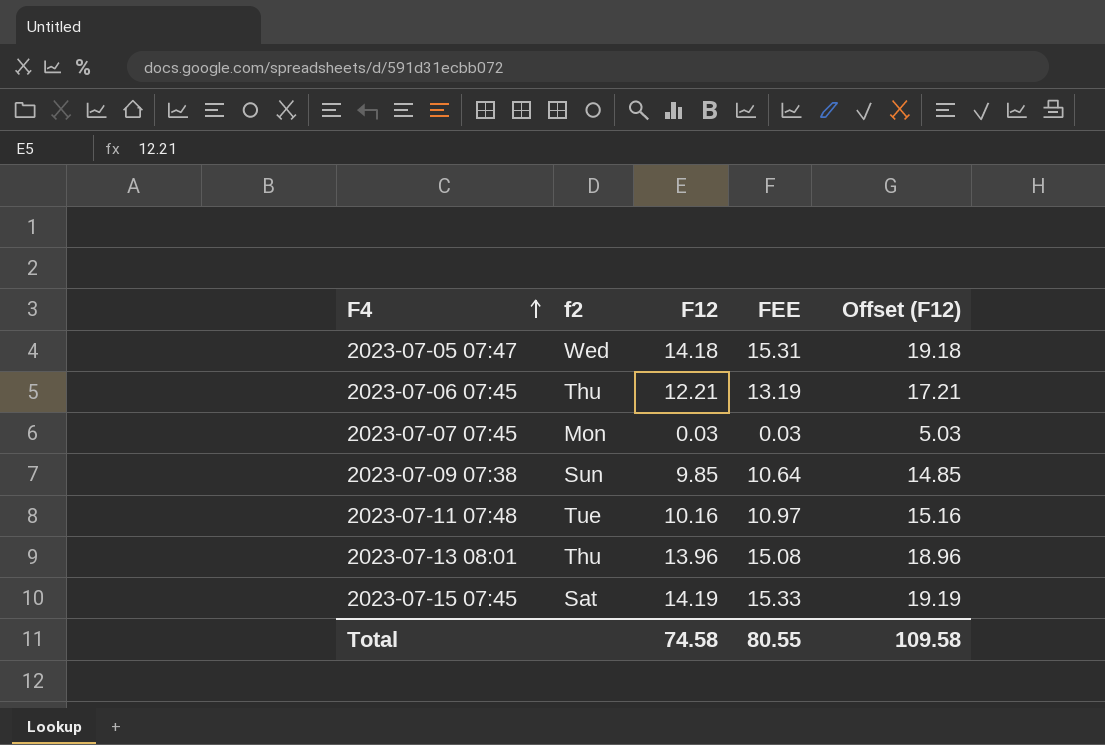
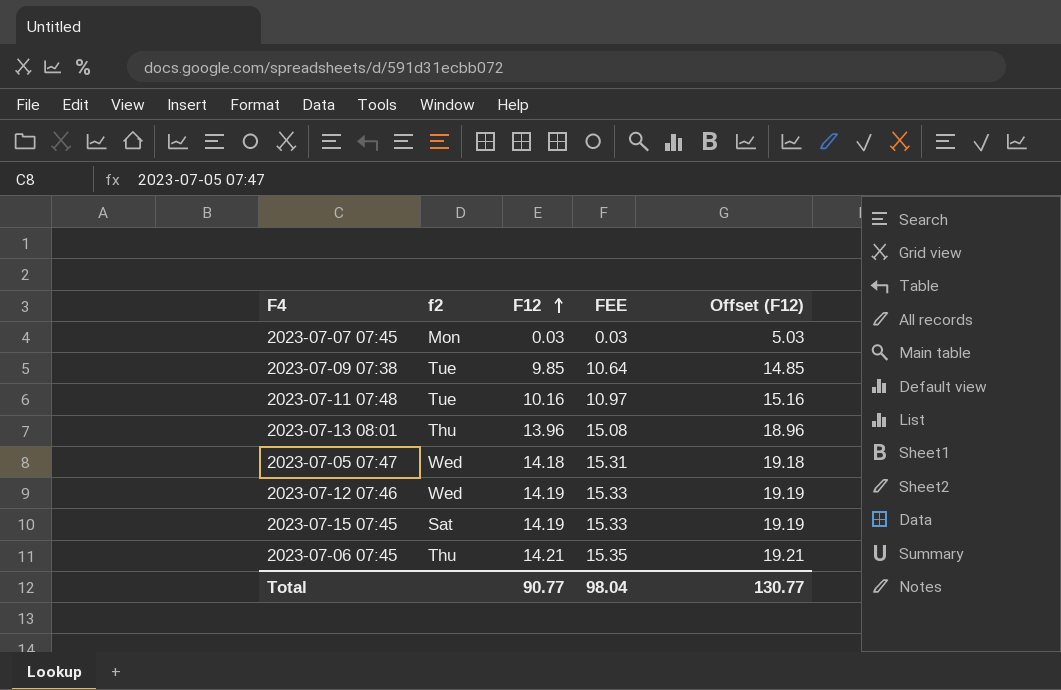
row order: F4 ascending -> F12 ascending
2023-07-09 07:38 | f2: Sun -> Tue
row 2023-07-12 07:46: none -> Wed | 14.19 | 15.33 | 19.19
2023-07-06 07:45 | F12: 12.21 -> 14.21
2023-07-06 07:45 | FEE: 13.19 -> 15.35
2023-07-06 07:45 | Offset (F12): 17.21 -> 19.21
Total | F12: 74.58 -> 90.77
Total | FEE: 80.55 -> 98.04
Total | Offset (F12): 109.58 -> 130.77

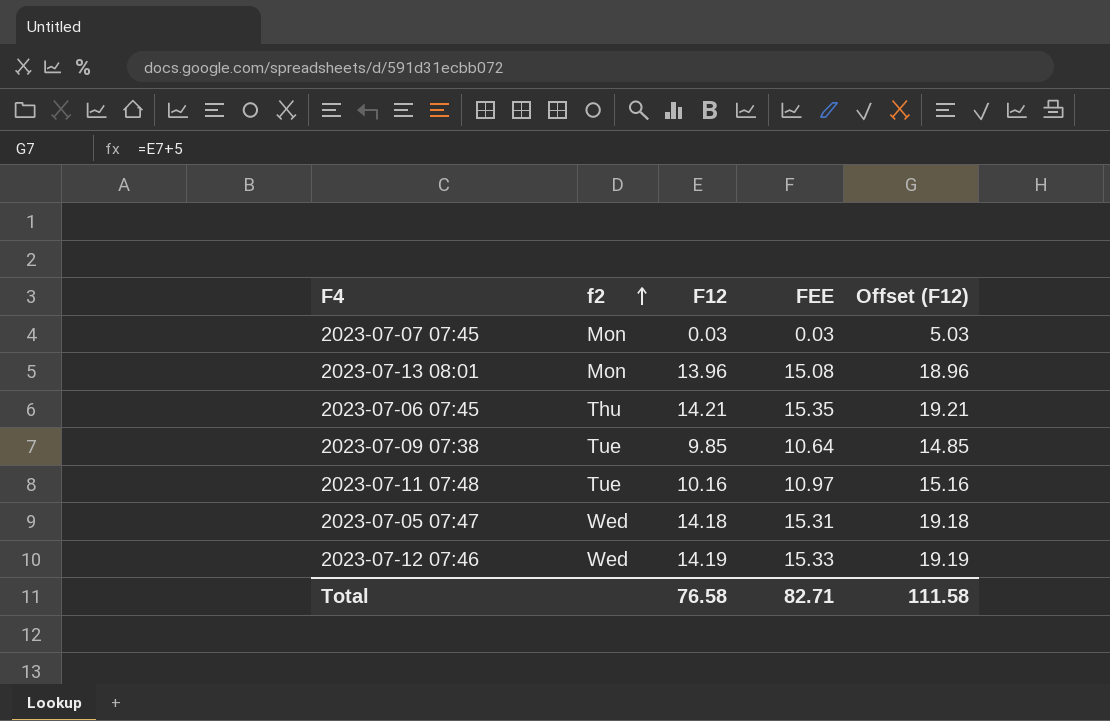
row order: F12 ascending -> f2 ascending
row 2023-07-15 07:45: Sat | 14.19 | 15.33 | 19.19 -> none
2023-07-13 08:01 | f2: Thu -> Mon
Total | F12: 90.77 -> 76.58
Total | FEE: 98.04 -> 82.71
Total | Offset (F12): 130.77 -> 111.58

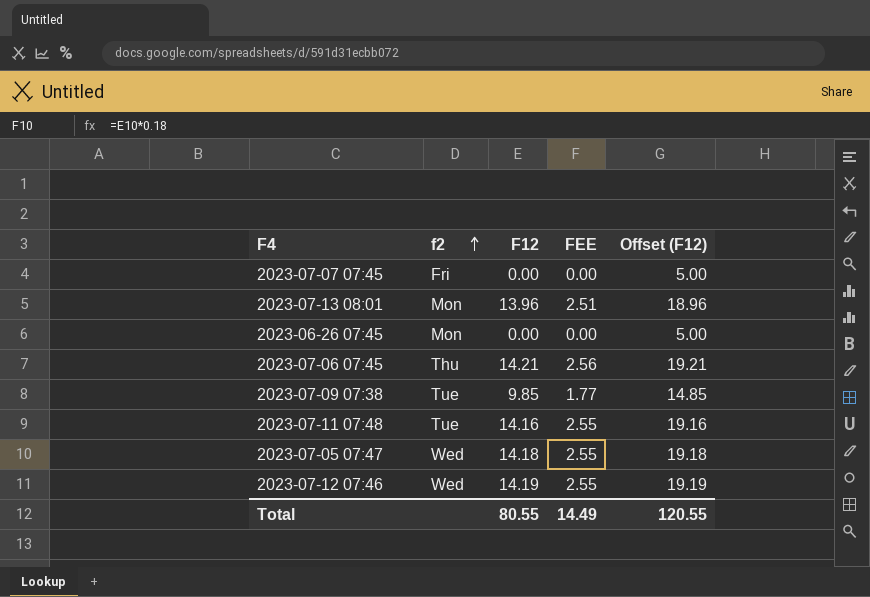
column FEE | formula: [F12] * 1.08 -> [F12] * 0.18
2023-07-07 07:45 | f2: Mon -> Fri
2023-07-07 07:45 | F12: 0.03 -> 0.00
2023-07-07 07:45 | Offset (F12): 5.03 -> 5.00
row 2023-06-26 07:45: none -> Mon | 0.00 | 0.00 | 5.00
2023-07-11 07:48 | F12: 10.16 -> 14.16
2023-07-11 07:48 | Offset (F12): 15.16 -> 19.16
Total | F12: 76.58 -> 80.55
Total | FEE: 82.71 -> 14.49
Total | Offset (F12): 111.58 -> 120.55

